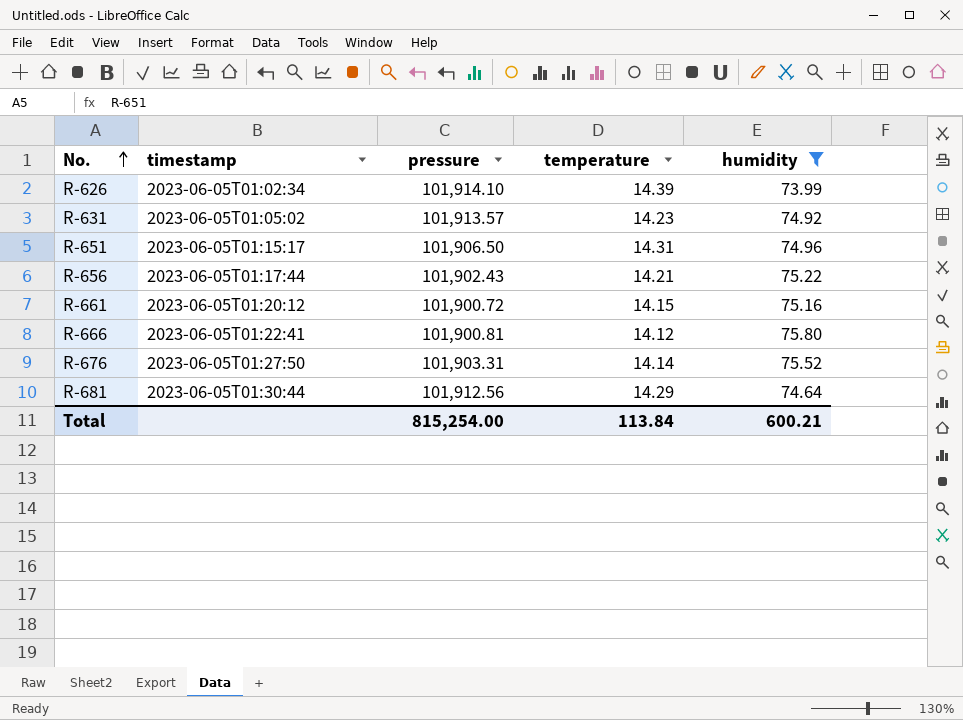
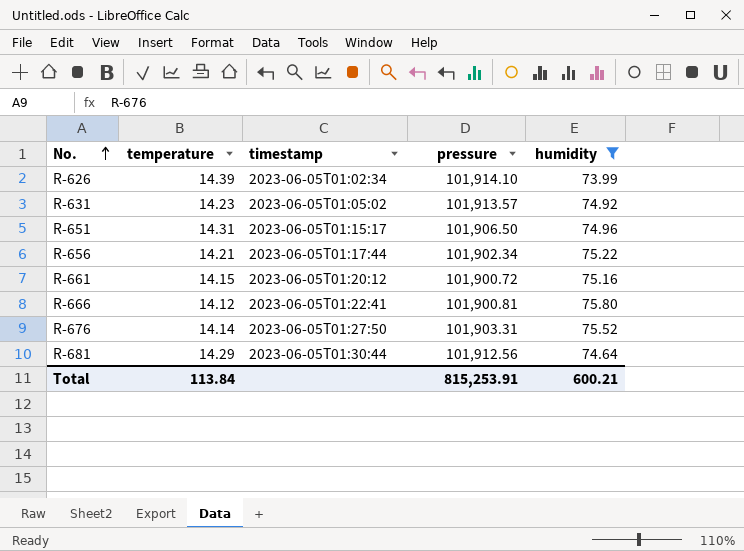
column temperature | position: 4 -> 2
R-656 | pressure: 101,902.43 -> 101,902.34
Total | pressure: 815,254.00 -> 815,253.91

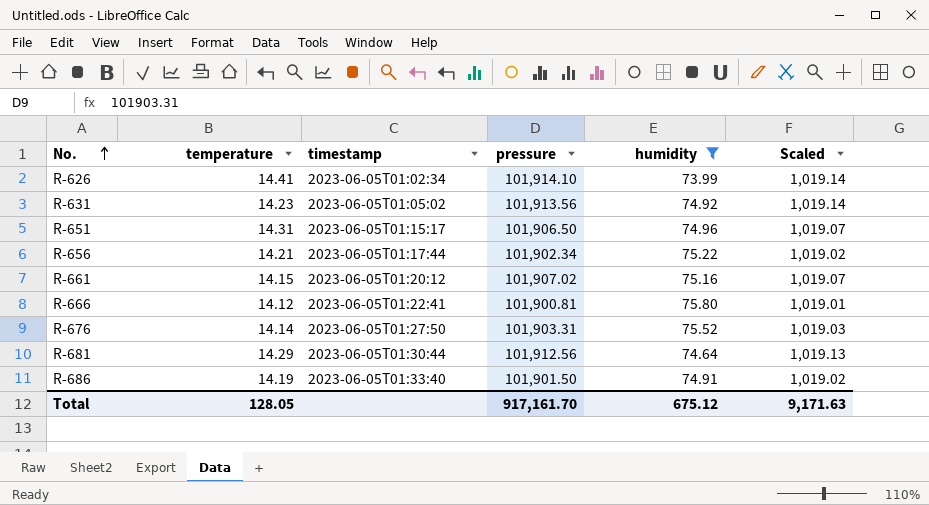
column Scaled | formula: none -> [pressure] * 0.01
R-626 | temperature: 14.39 -> 14.41
R-631 | pressure: 101,913.57 -> 101,913.56
R-661 | pressure: 101,900.72 -> 101,907.02
row R-686: none -> 14.19 | 2023-06-05T01:33:40 | 101,901.50 | 74.91 | 1,019.02
Total | temperature: 113.84 -> 128.05
Total | pressure: 815,253.91 -> 917,161.70
Total | humidity: 600.21 -> 675.12

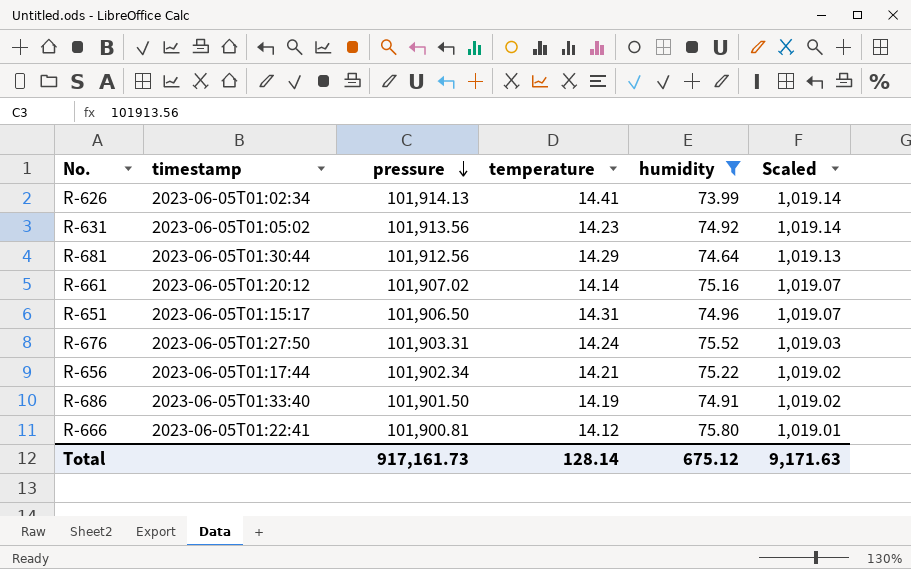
row order: No. ascending -> pressure descending
column temperature | position: 2 -> 4
R-626 | pressure: 101,914.10 -> 101,914.13
R-661 | temperature: 14.15 -> 14.14
R-676 | temperature: 14.14 -> 14.24
Total | pressure: 917,161.70 -> 917,161.73
Total | temperature: 128.05 -> 128.14

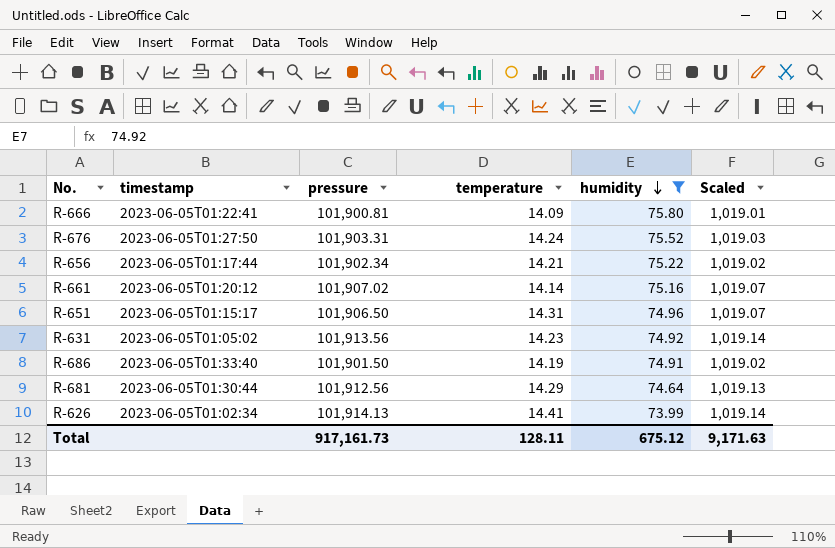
row order: pressure descending -> humidity descending
R-666 | temperature: 14.12 -> 14.09
Total | temperature: 128.14 -> 128.11

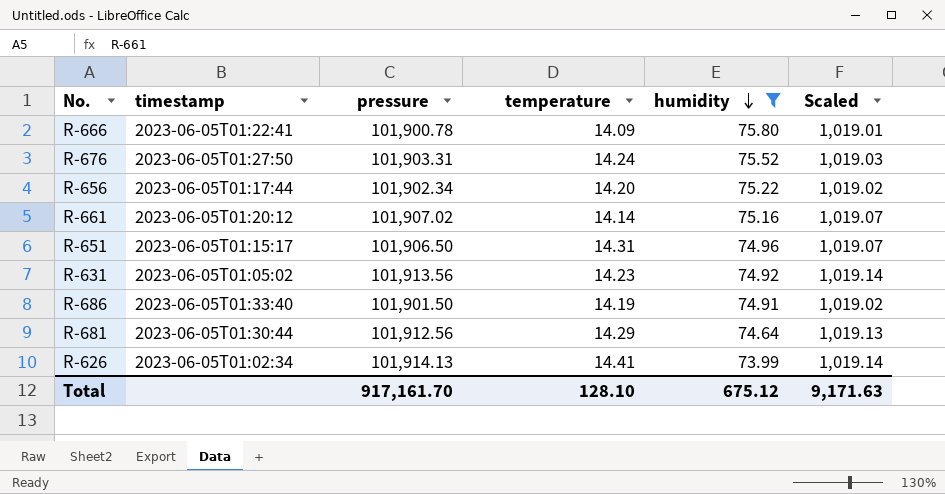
R-666 | pressure: 101,900.81 -> 101,900.78
R-656 | temperature: 14.21 -> 14.20
Total | pressure: 917,161.73 -> 917,161.70
Total | temperature: 128.11 -> 128.10

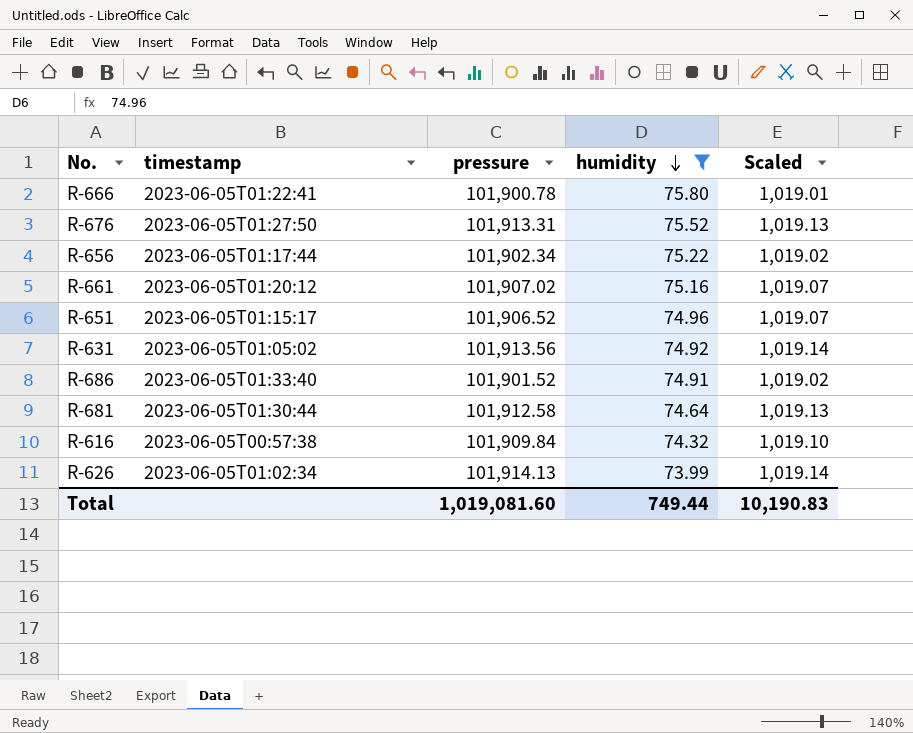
column temperature | position: 4 -> none
R-676 | pressure: 101,903.31 -> 101,913.31
R-676 | Scaled: 1,019.03 -> 1,019.13
R-651 | pressure: 101,906.50 -> 101,906.52
R-686 | pressure: 101,901.50 -> 101,901.52
R-681 | pressure: 101,912.56 -> 101,912.58
row R-616: none -> 2023-06-05T00:57:38 | 101,909.84 | 74.32 | 1,019.10
Total | pressure: 917,161.70 -> 1,019,081.60
Total | humidity: 675.12 -> 749.44
Total | Scaled: 9,171.63 -> 10,190.83

